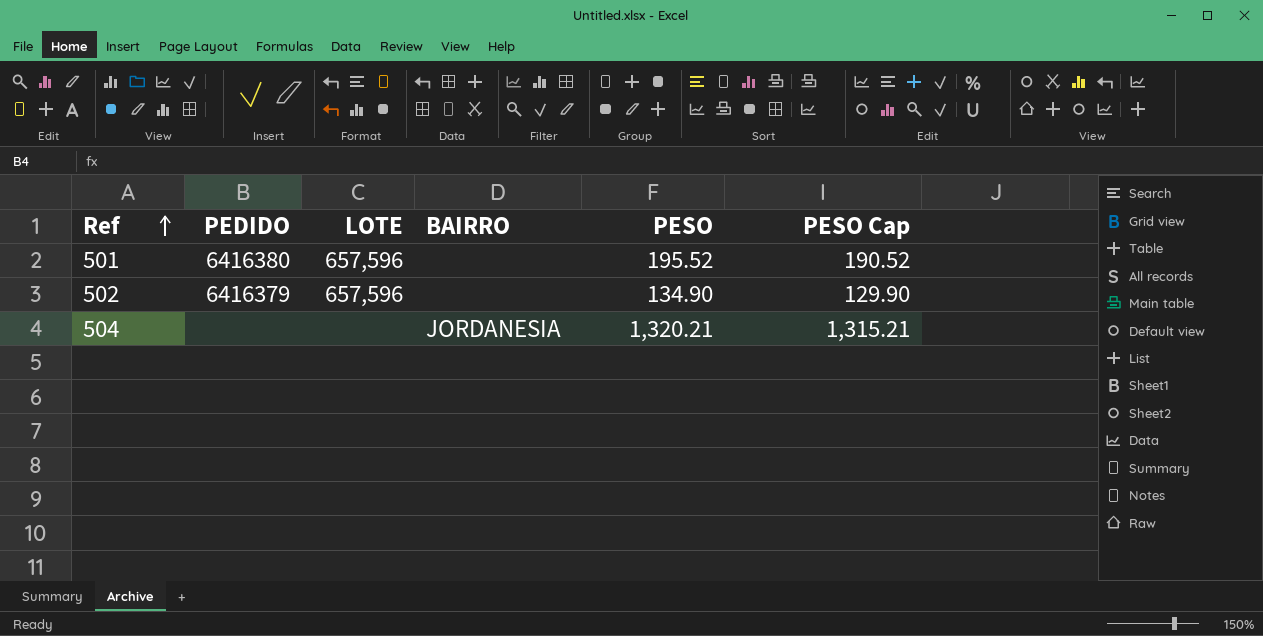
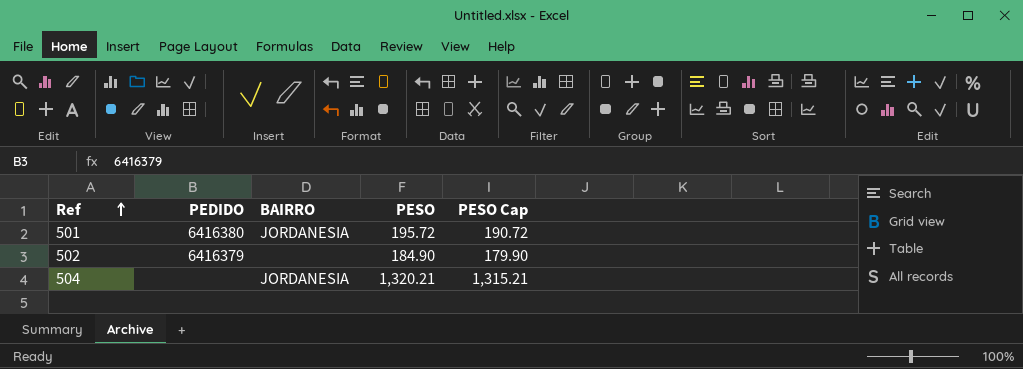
column LOTE | position: 3 -> none
501 | BAIRRO: none -> JORDANESIA
501 | PESO: 195.52 -> 195.72
501 | PESO Cap: 190.52 -> 190.72
502 | PESO: 134.90 -> 184.90
502 | PESO Cap: 129.90 -> 179.90

